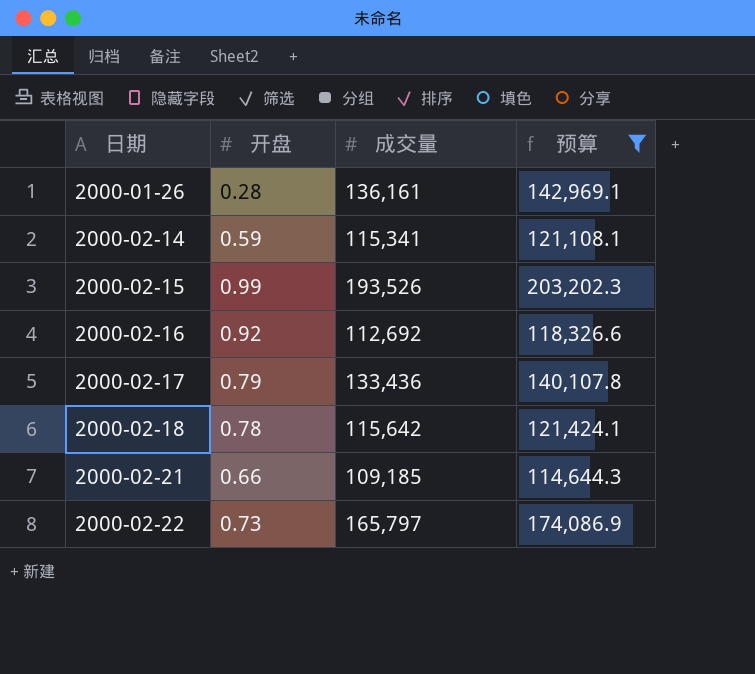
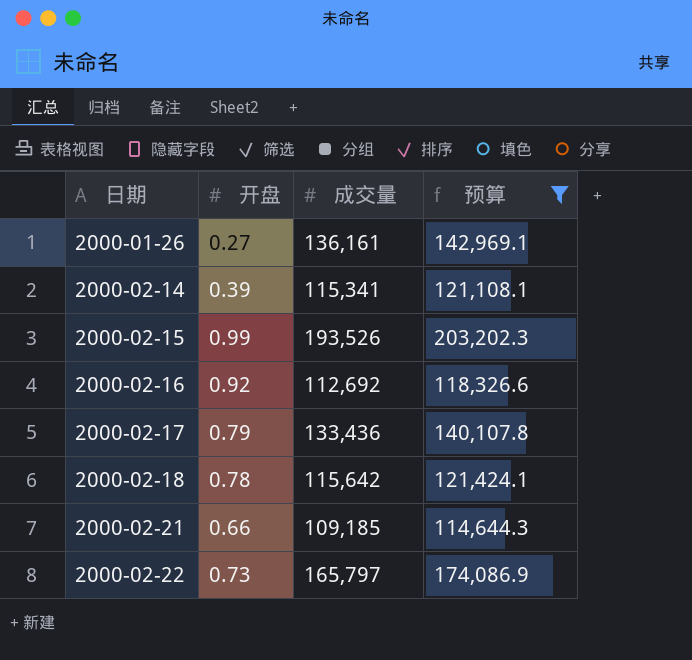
2000-01-26 | 开盘: 0.28 -> 0.27
2000-02-14 | 开盘: 0.59 -> 0.39

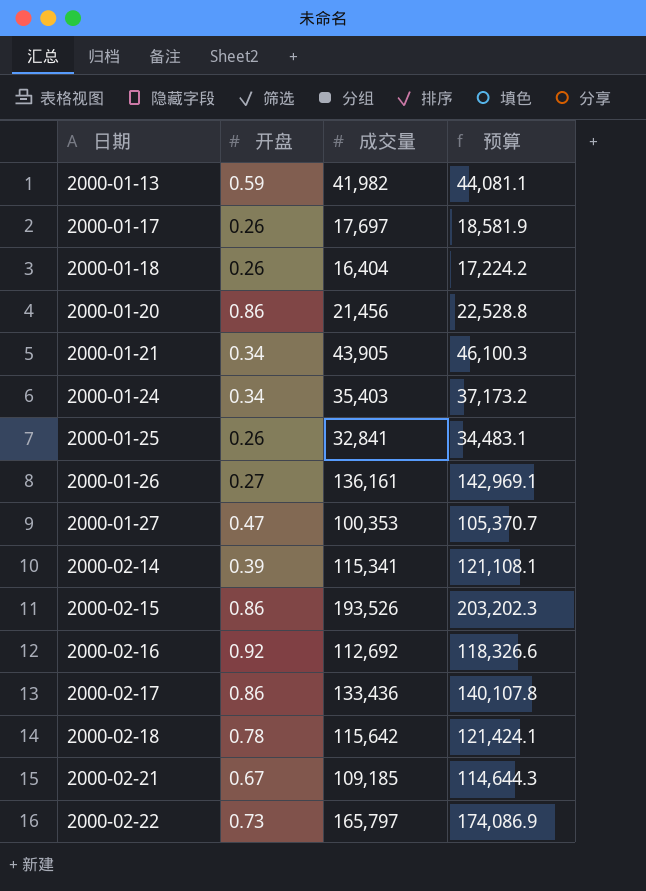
filter: 预算 >= 114,644.3 -> none
2000-02-15 | 开盘: 0.99 -> 0.86
2000-02-17 | 开盘: 0.79 -> 0.86
2000-02-21 | 开盘: 0.66 -> 0.67

